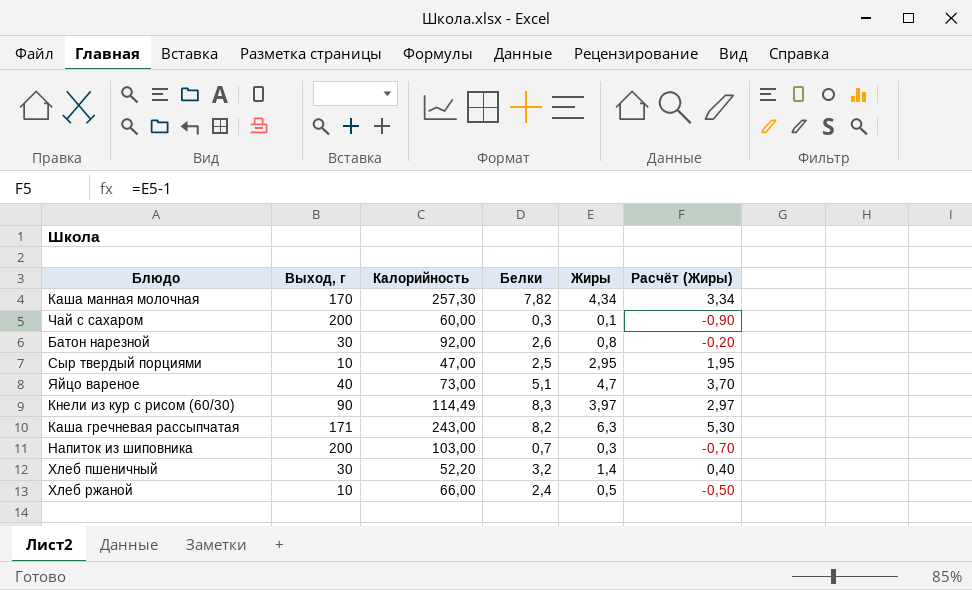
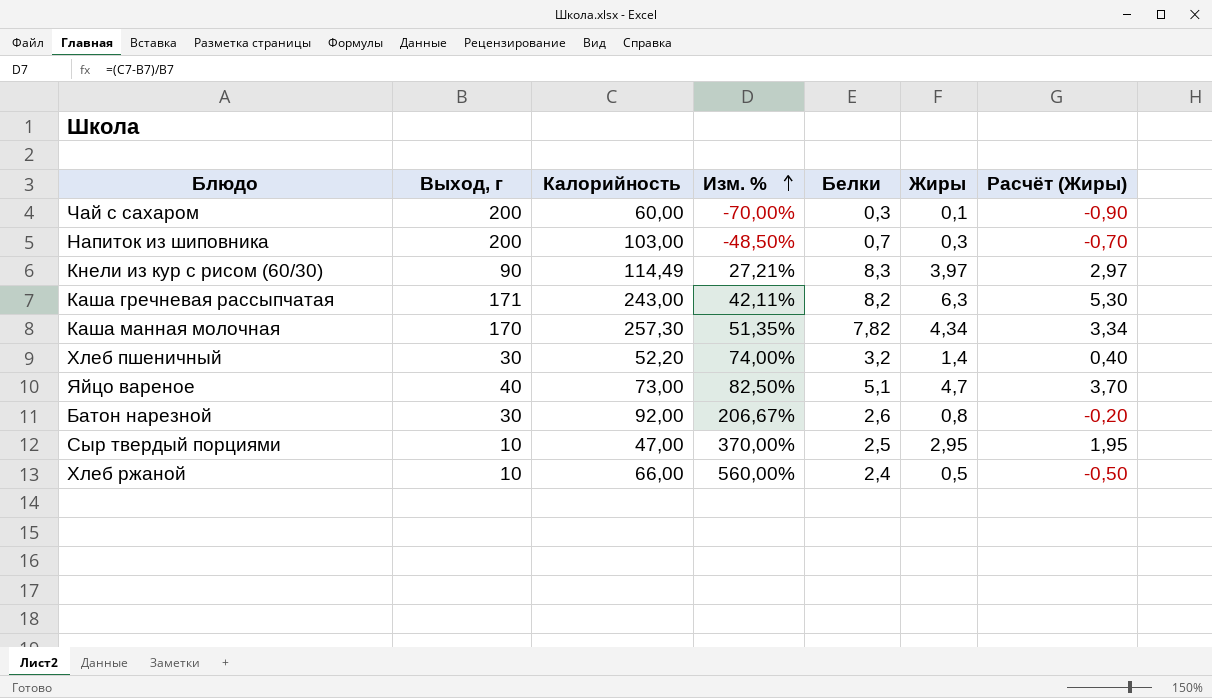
row order: none -> Изм. % ascending
column Изм. % | formula: none -> ([Калорийность] - [Выход, г]) / [Выход, г]

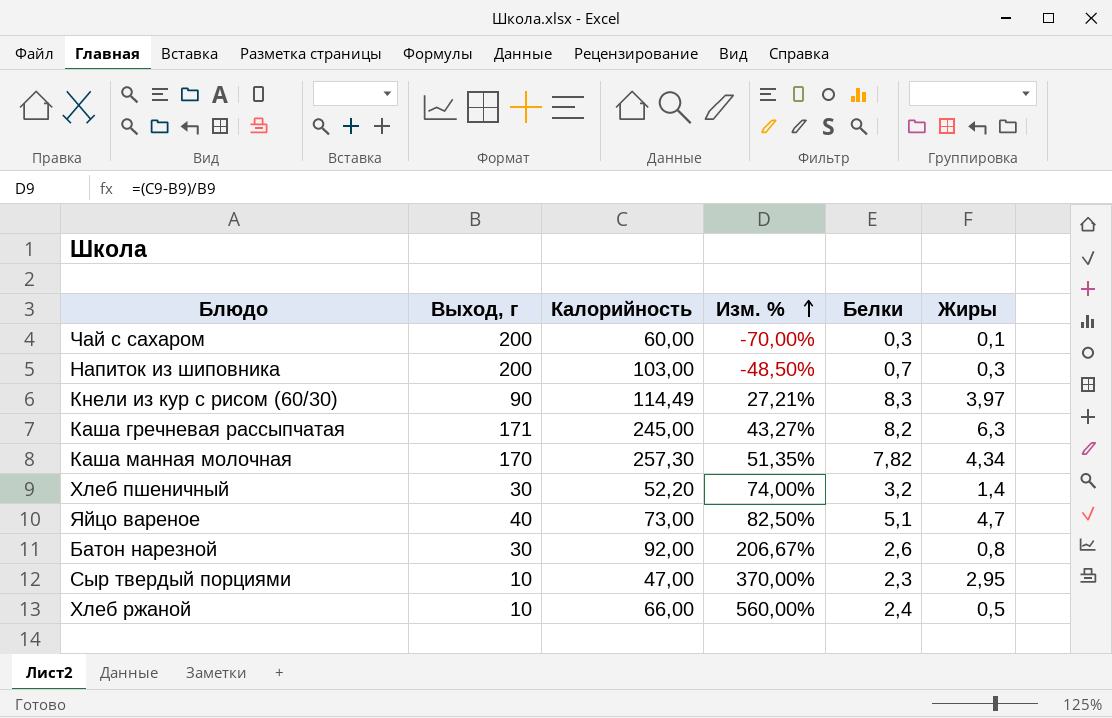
column Расчёт (Жиры) | formula: [Жиры] - 1 -> none
Каша гречневая рассыпчатая | Калорийность: 243,00 -> 245,00
Каша гречневая рассыпчатая | Изм. %: 42,11% -> 43,27%
Сыр твердый порциями | Белки: 2,5 -> 2,3

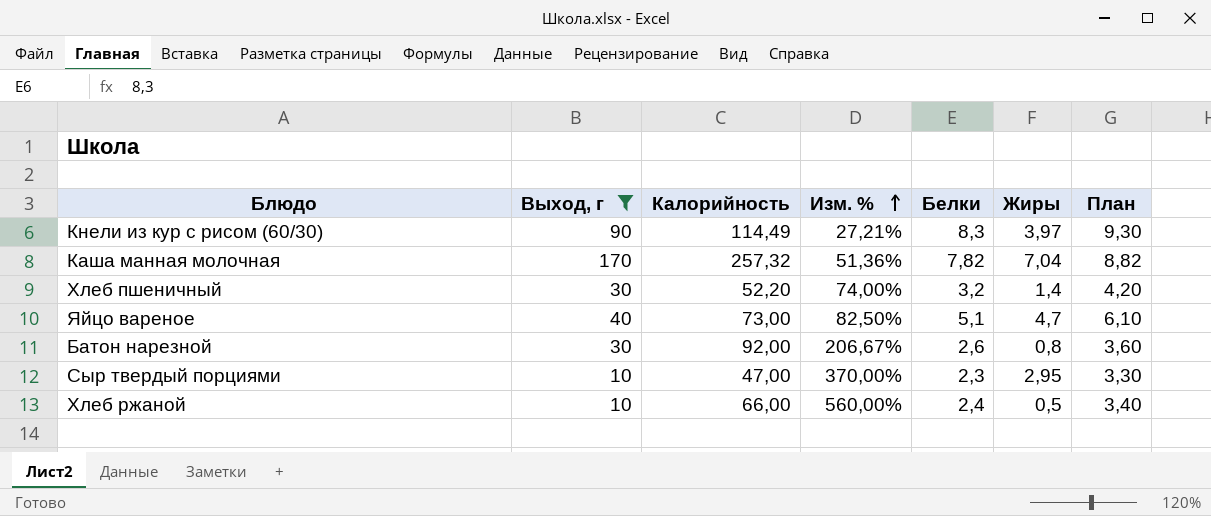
filter: none -> Выход, г <= 170
column План | formula: none -> [Белки] + 1
Каша манная молочная | Калорийность: 257,30 -> 257,32
Каша манная молочная | Изм. %: 51,35% -> 51,36%
Каша манная молочная | Жиры: 4,34 -> 7,04

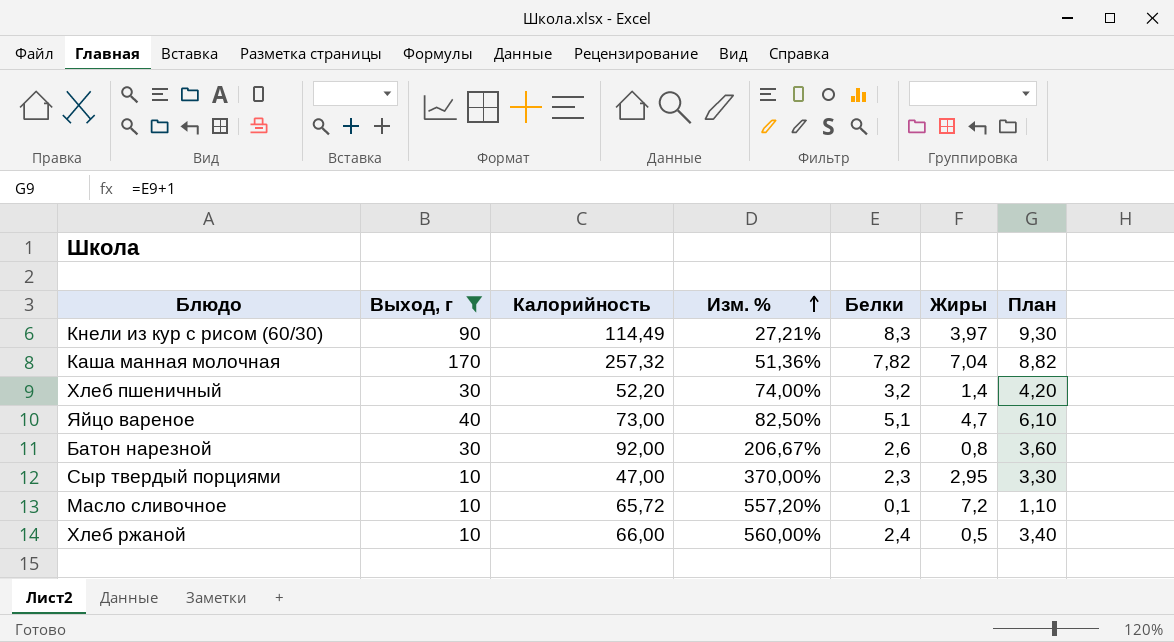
row Масло сливочное: none -> 10 | 65,72 | 557,20% | 0,1 | 7,2 | 1,10

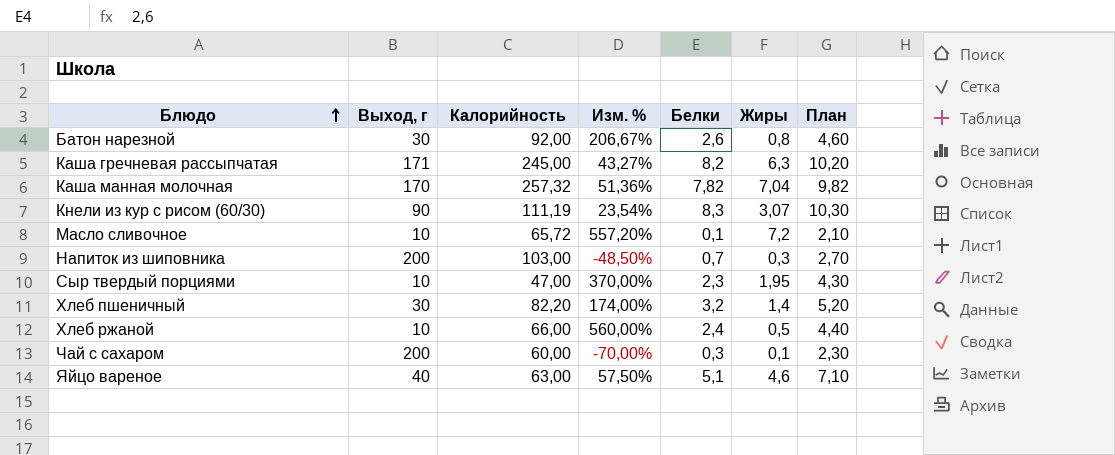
filter: Выход, г <= 170 -> none
row order: Изм. % ascending -> Блюдо ascending
column План | formula: [Белки] + 1 -> [Белки] + 2
Кнели из кур с рисом (60/30) | Калорийность: 114,49 -> 111,19
Кнели из кур с рисом (60/30) | Изм. %: 27,21% -> 23,54%
Кнели из кур с рисом (60/30) | Жиры: 3,97 -> 3,07
Сыр твердый порциями | Жиры: 2,95 -> 1,95
Хлеб пшеничный | Калорийность: 52,20 -> 82,20
Хлеб пшеничный | Изм. %: 74,00% -> 174,00%
Яйцо вареное | Калорийность: 73,00 -> 63,00
Яйцо вареное | Изм. %: 82,50% -> 57,50%
Яйцо вареное | Жиры: 4,7 -> 4,6

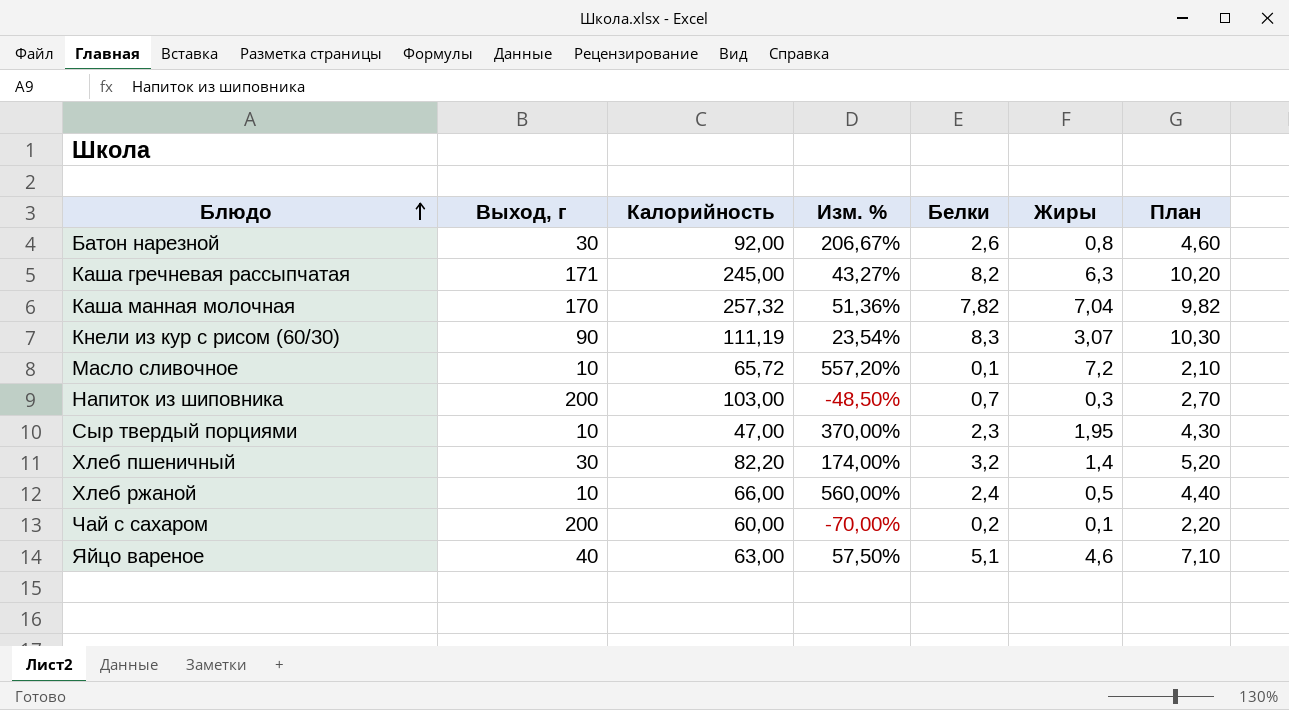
Чай с сахаром | Белки: 0,3 -> 0,2
Чай с сахаром | План: 2,30 -> 2,20

